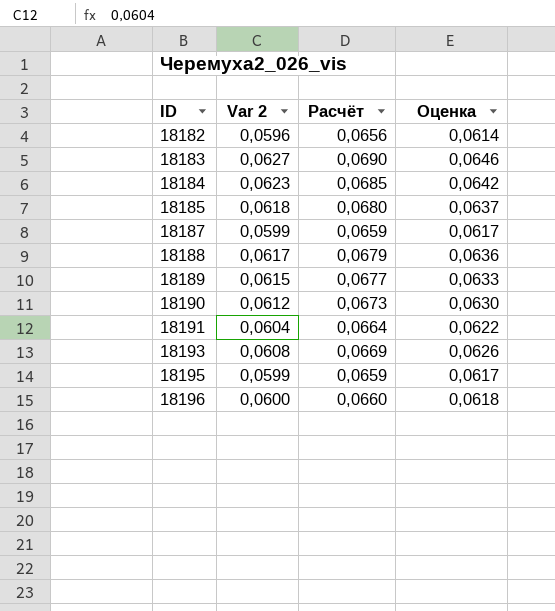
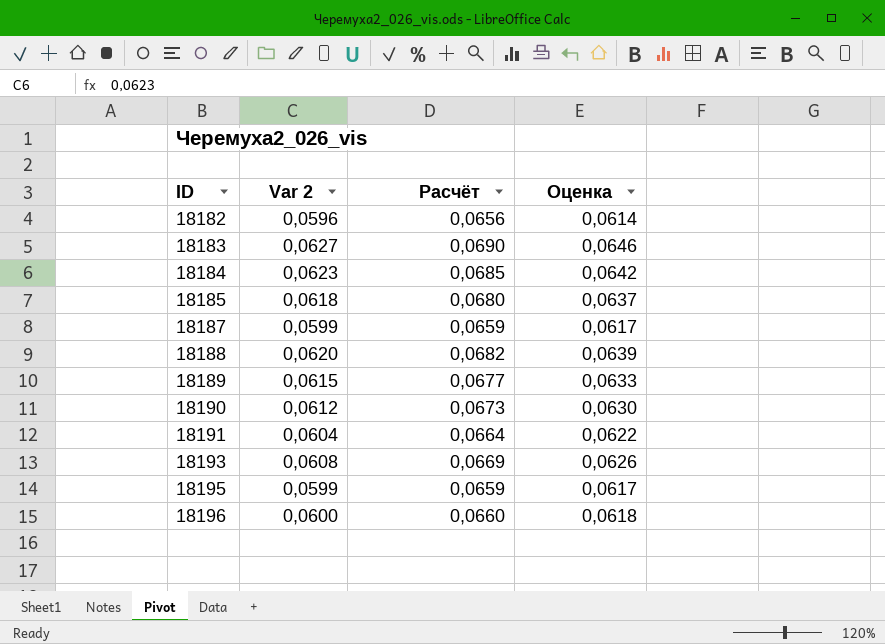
18188 | Var 2: 0,0617 -> 0,0620
18188 | Расчёт: 0,0679 -> 0,0682
18188 | Оценка: 0,0636 -> 0,0639

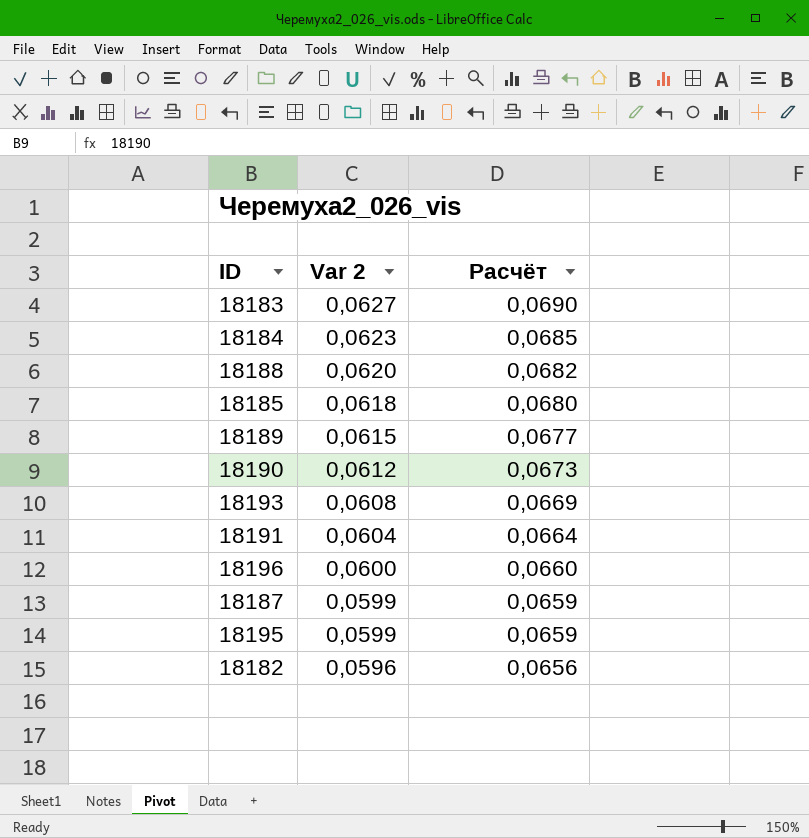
row order: ID ascending -> Var 2 descending
column Оценка | formula: [Var 2] * 1,03 -> none

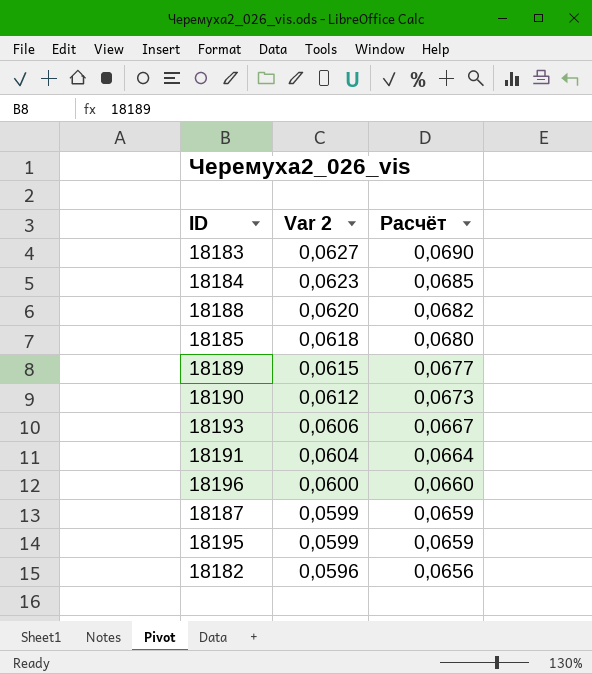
18193 | Var 2: 0,0608 -> 0,0606
18193 | Расчёт: 0,0669 -> 0,0667

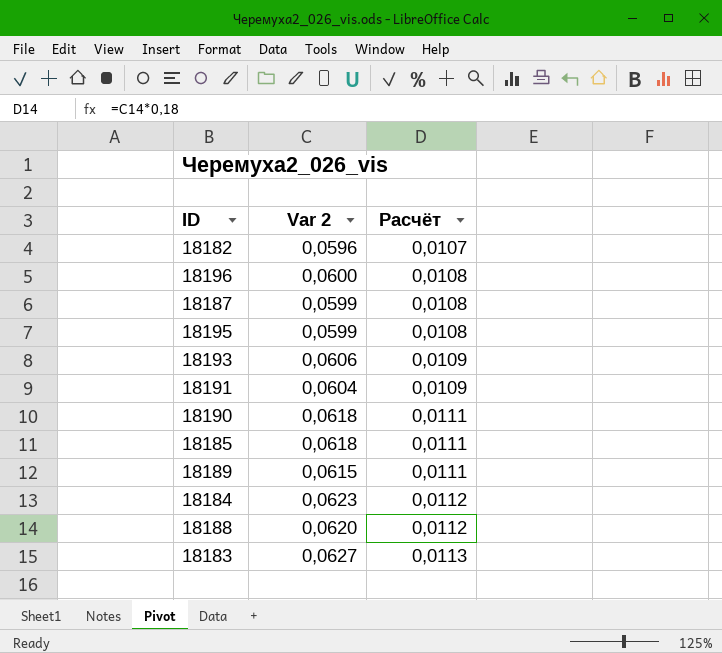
row order: Var 2 descending -> Расчёт ascending
column Расчёт | formula: [Var 2] * 1,1 -> [Var 2] * 0,18
18190 | Var 2: 0,0612 -> 0,0618

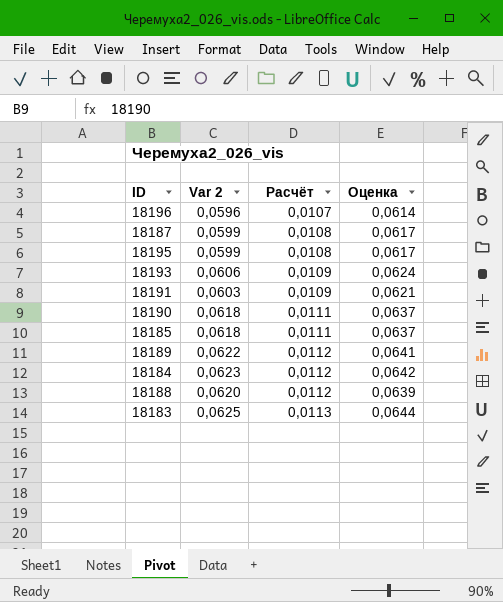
column Оценка | formula: none -> [Var 2] * 1,03
row 18182: 0,0596 | 0,0107 -> none
18196 | Var 2: 0,0600 -> 0,0596
18196 | Расчёт: 0,0108 -> 0,0107
18191 | Var 2: 0,0604 -> 0,0603
18189 | Var 2: 0,0615 -> 0,0622
18189 | Расчёт: 0,0111 -> 0,0112
18183 | Var 2: 0,0627 -> 0,0625

